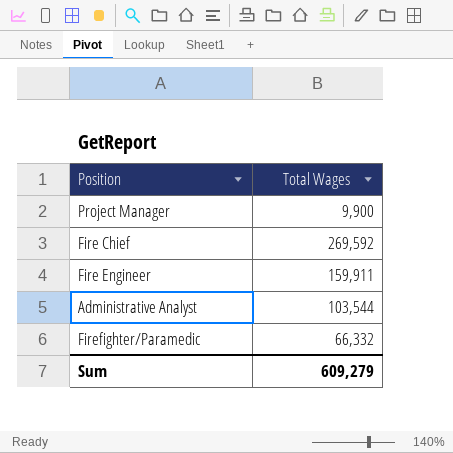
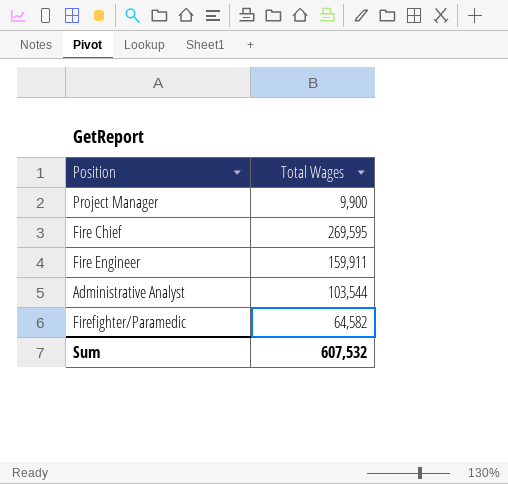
Fire Chief | Total Wages: 269,592 -> 269,595
Firefighter/Paramedic | Total Wages: 66,332 -> 64,582
Sum | Total Wages: 609,279 -> 607,532

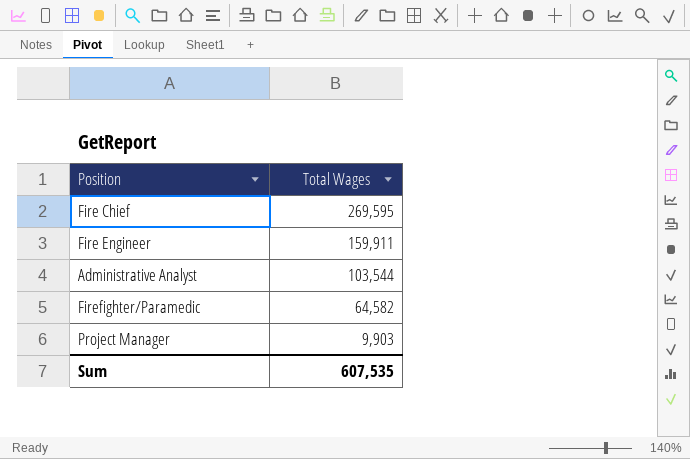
row order: none -> Total Wages descending
Project Manager | Total Wages: 9,900 -> 9,903
Sum | Total Wages: 607,532 -> 607,535

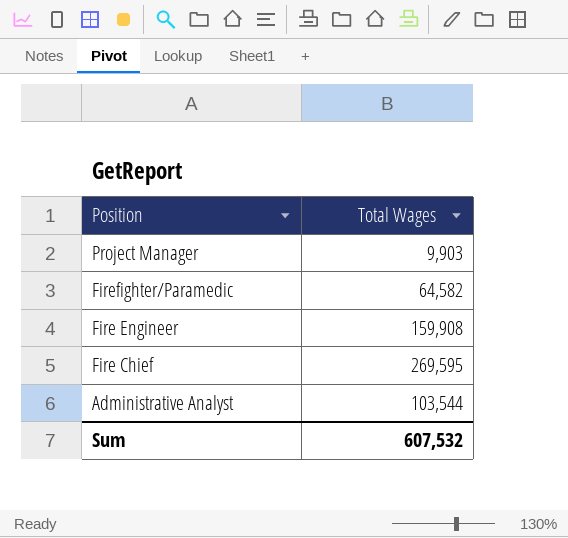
row order: Total Wages descending -> Position descending
Fire Engineer | Total Wages: 159,911 -> 159,908
Sum | Total Wages: 607,535 -> 607,532

